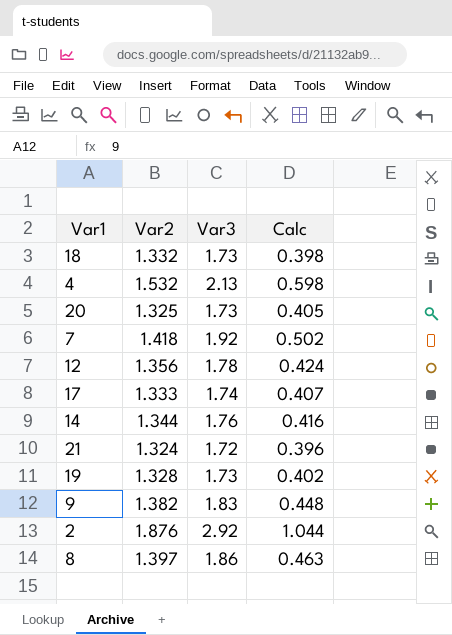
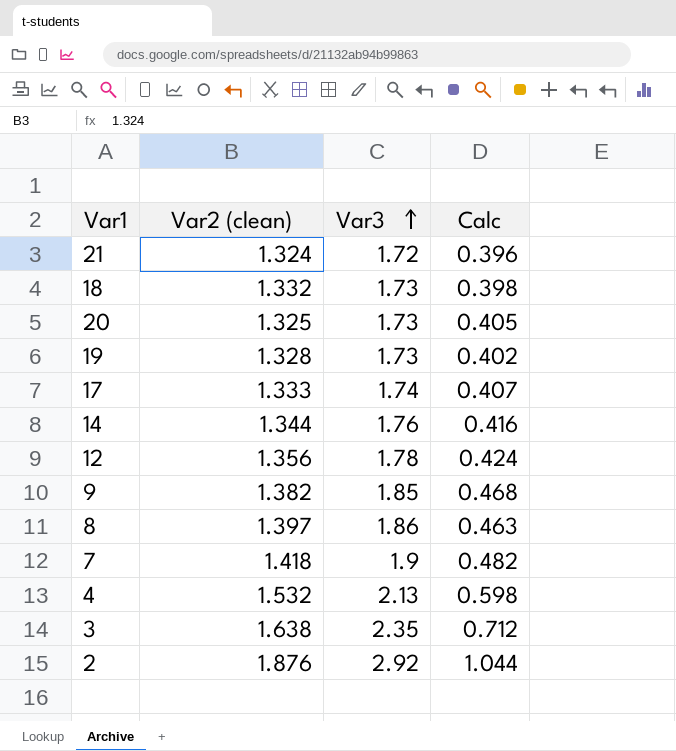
row order: none -> Var3 ascending
column name: Var2 -> Var2 (clean)
9 | Var3: 1.83 -> 1.85
9 | Calc: 0.448 -> 0.468
7 | Var3: 1.92 -> 1.9
7 | Calc: 0.502 -> 0.482
row 3: none -> 1.638 | 2.35 | 0.712

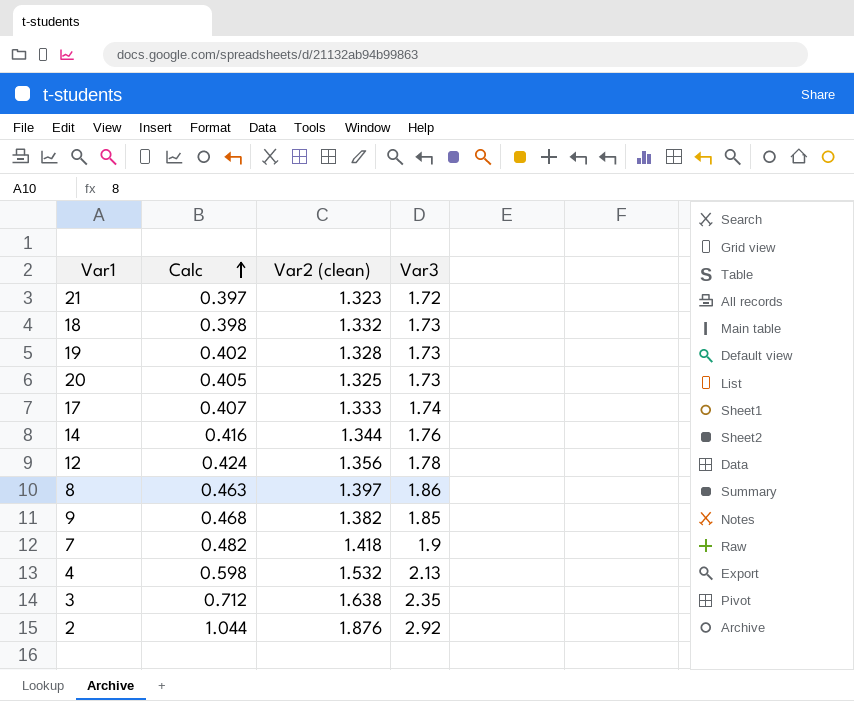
row order: Var3 ascending -> Calc ascending
column Calc | position: 4 -> 2
21 | Calc: 0.396 -> 0.397
21 | Var2 (clean): 1.324 -> 1.323

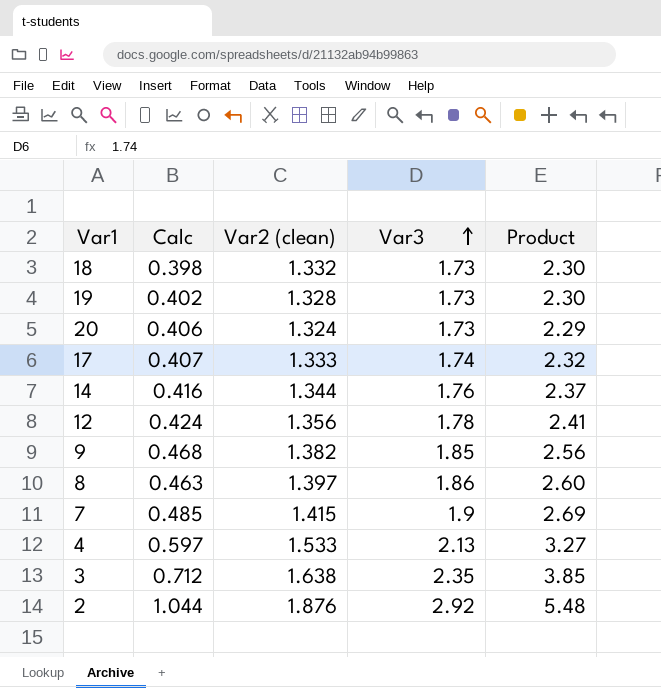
row order: Calc ascending -> Var3 ascending
column Product | formula: none -> [Var2 (clean)] * [Var3]
row 21: 0.397 | 1.323 | 1.72 -> none
20 | Calc: 0.405 -> 0.406
20 | Var2 (clean): 1.325 -> 1.324
7 | Calc: 0.482 -> 0.485
7 | Var2 (clean): 1.418 -> 1.415
4 | Calc: 0.598 -> 0.597
4 | Var2 (clean): 1.532 -> 1.533

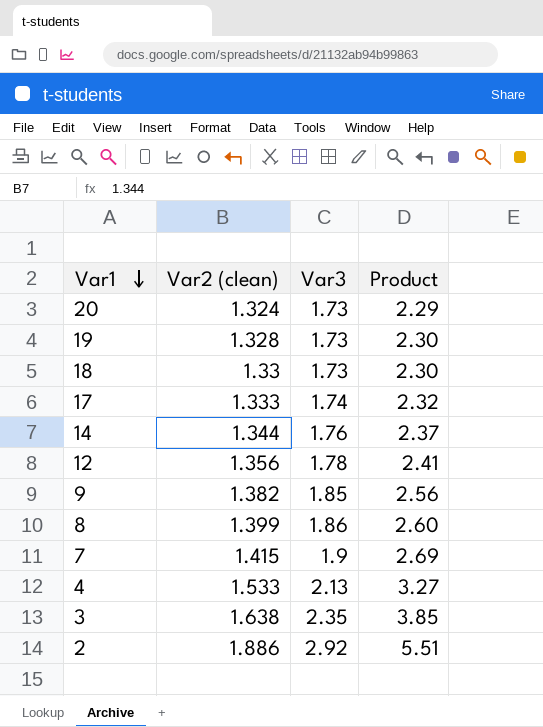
row order: Var3 ascending -> Var1 descending
column Calc | formula: [Var3] - [Var2 (clean)] -> none
18 | Var2 (clean): 1.332 -> 1.33
8 | Var2 (clean): 1.397 -> 1.399
2 | Var2 (clean): 1.876 -> 1.886
2 | Product: 5.48 -> 5.51

